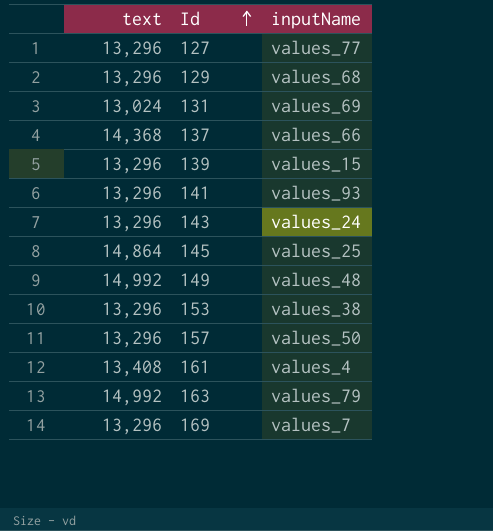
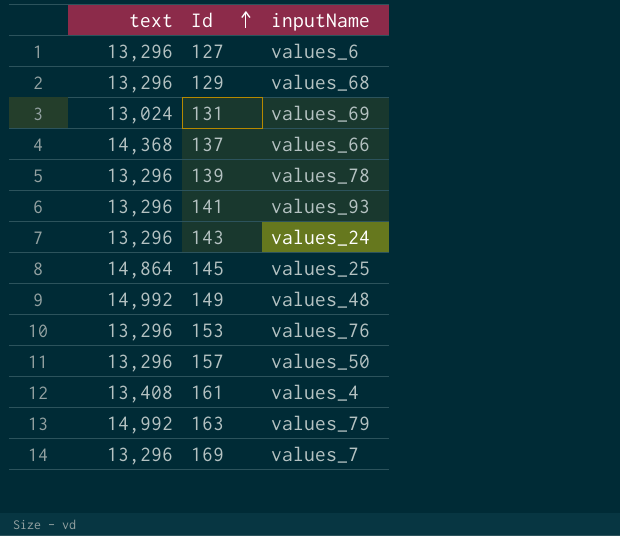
127 | inputName: values_77 -> values_6
139 | inputName: values_15 -> values_78
153 | inputName: values_38 -> values_76

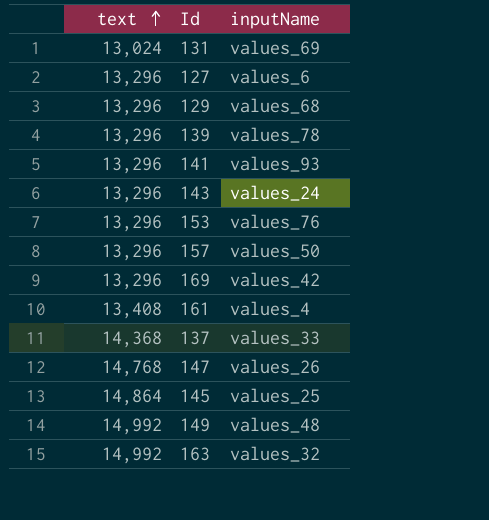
row order: Id ascending -> text ascending
169 | inputName: values_7 -> values_42
137 | inputName: values_66 -> values_33
row 147: none -> 14,768 | values_26
163 | inputName: values_79 -> values_32

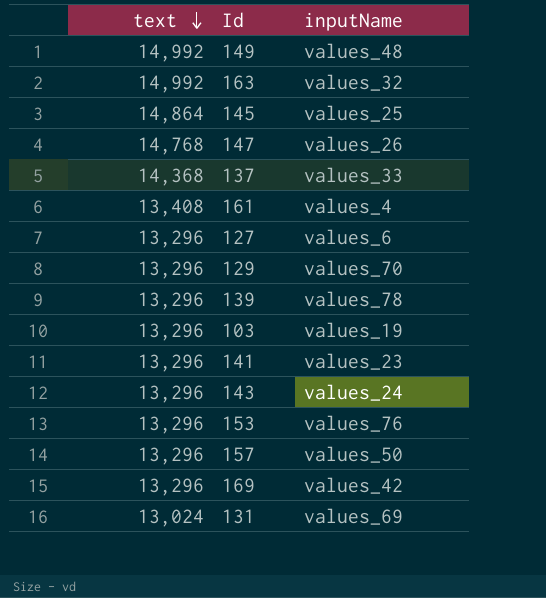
row order: text ascending -> text descending
129 | inputName: values_68 -> values_70
row 103: none -> 13,296 | values_19
141 | inputName: values_93 -> values_23

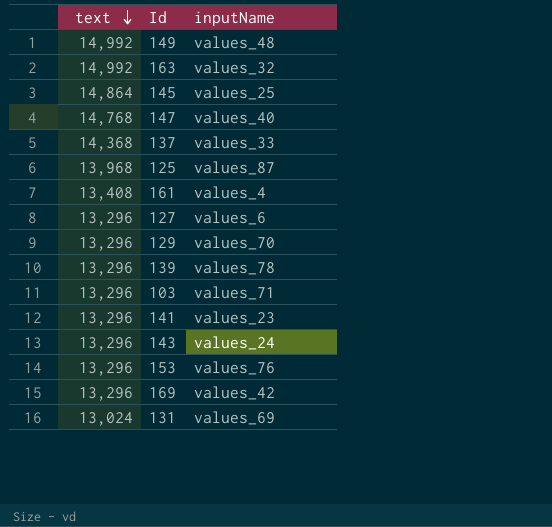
row 157: 13,296 | values_50 -> none
147 | inputName: values_26 -> values_40
row 125: none -> 13,968 | values_87
103 | inputName: values_19 -> values_71

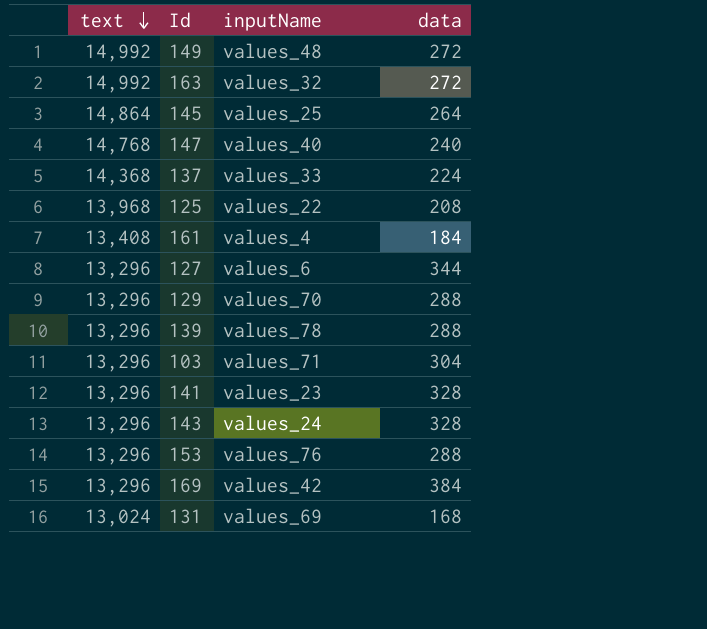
column data | position: none -> 4
125 | inputName: values_87 -> values_22

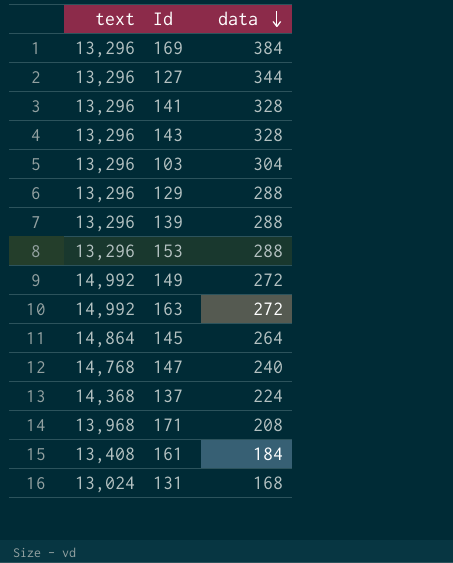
row order: text descending -> data descending
column inputName | position: 3 -> none
row 125: 13,968 | values_22 | 208 -> none
row 171: none -> 13,968 | 208

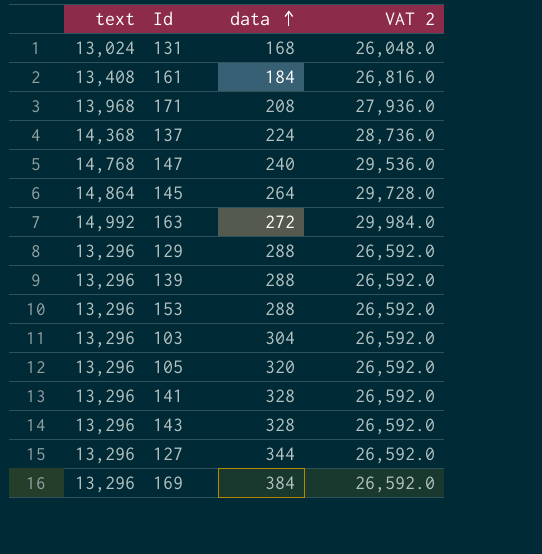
row order: data descending -> data ascending
column VAT 2 | formula: none -> [text] * 2
row 149: 14,992 | 272 -> none
row 105: none -> 13,296 | 320 | 26,592.0

